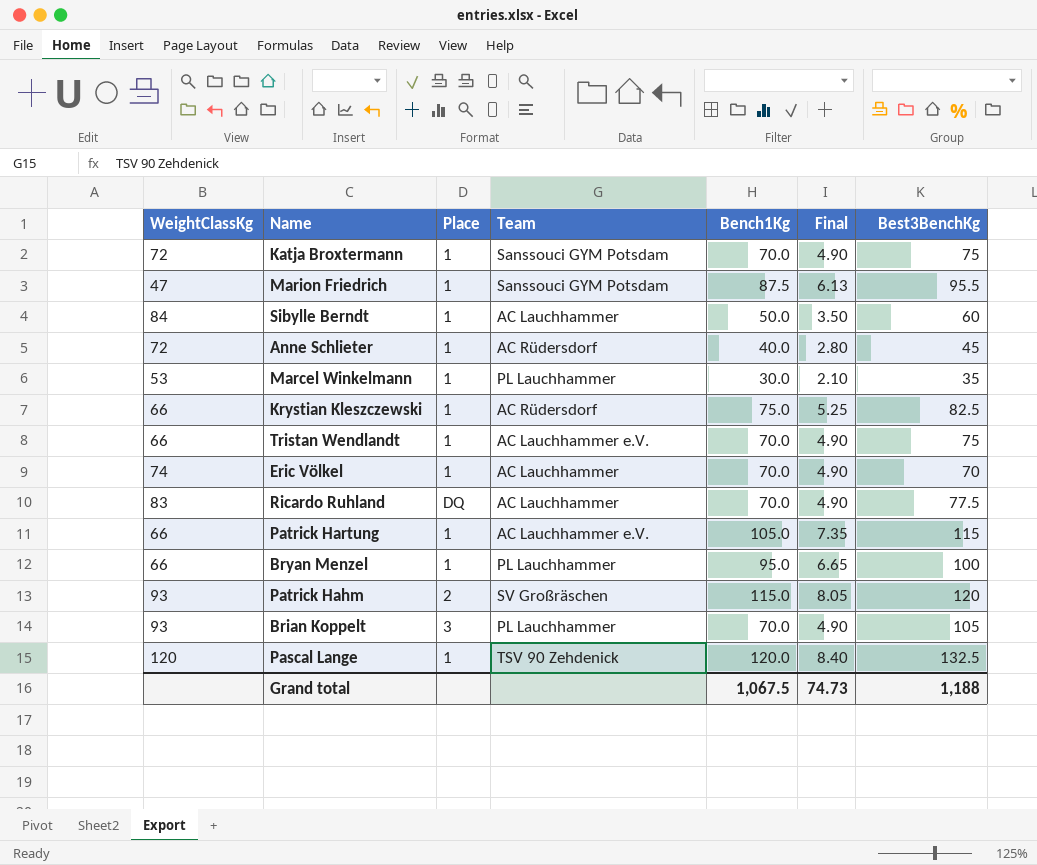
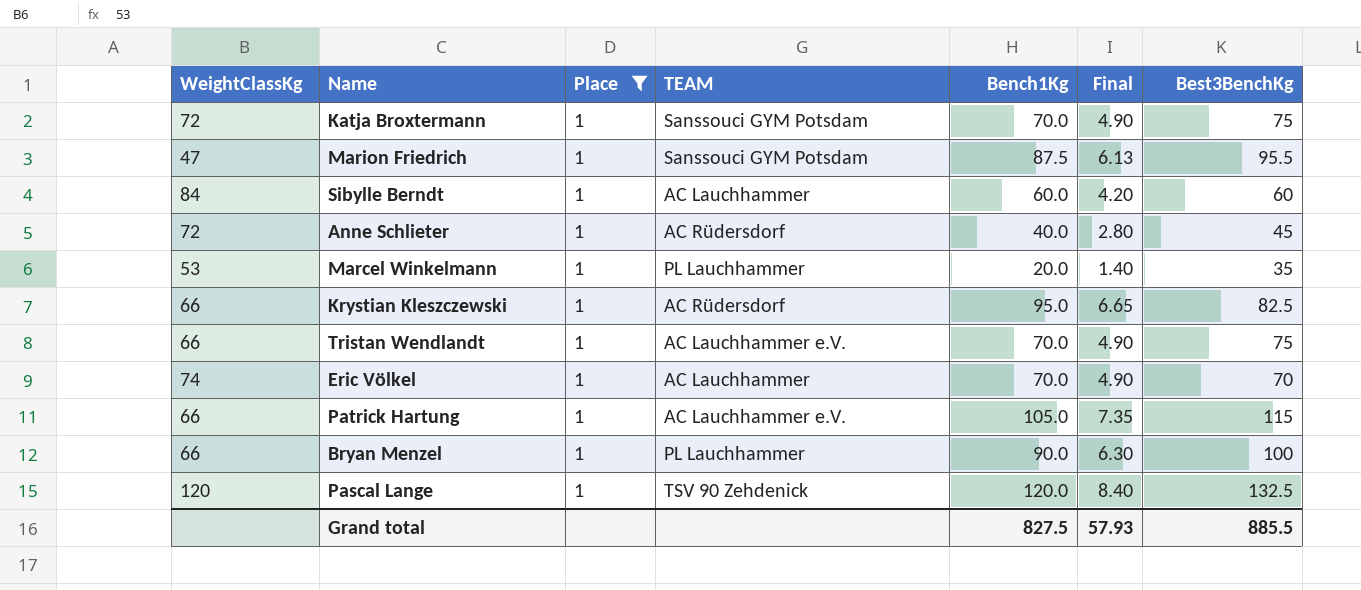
filter: none -> Place = 1
column name: Team -> TEAM
Sibylle Berndt | Bench1Kg: 50.0 -> 60.0
Sibylle Berndt | Final: 3.50 -> 4.20
Marcel Winkelmann | Bench1Kg: 30.0 -> 20.0
Marcel Winkelmann | Final: 2.10 -> 1.40
Krystian Kleszczewski | Bench1Kg: 75.0 -> 95.0
Krystian Kleszczewski | Final: 5.25 -> 6.65
Bryan Menzel | Bench1Kg: 95.0 -> 90.0
Bryan Menzel | Final: 6.65 -> 6.30
Grand total | Bench1Kg: 1,067.5 -> 827.5
Grand total | Final: 74.73 -> 57.93
Grand total | Best3BenchKg: 1,188 -> 885.5

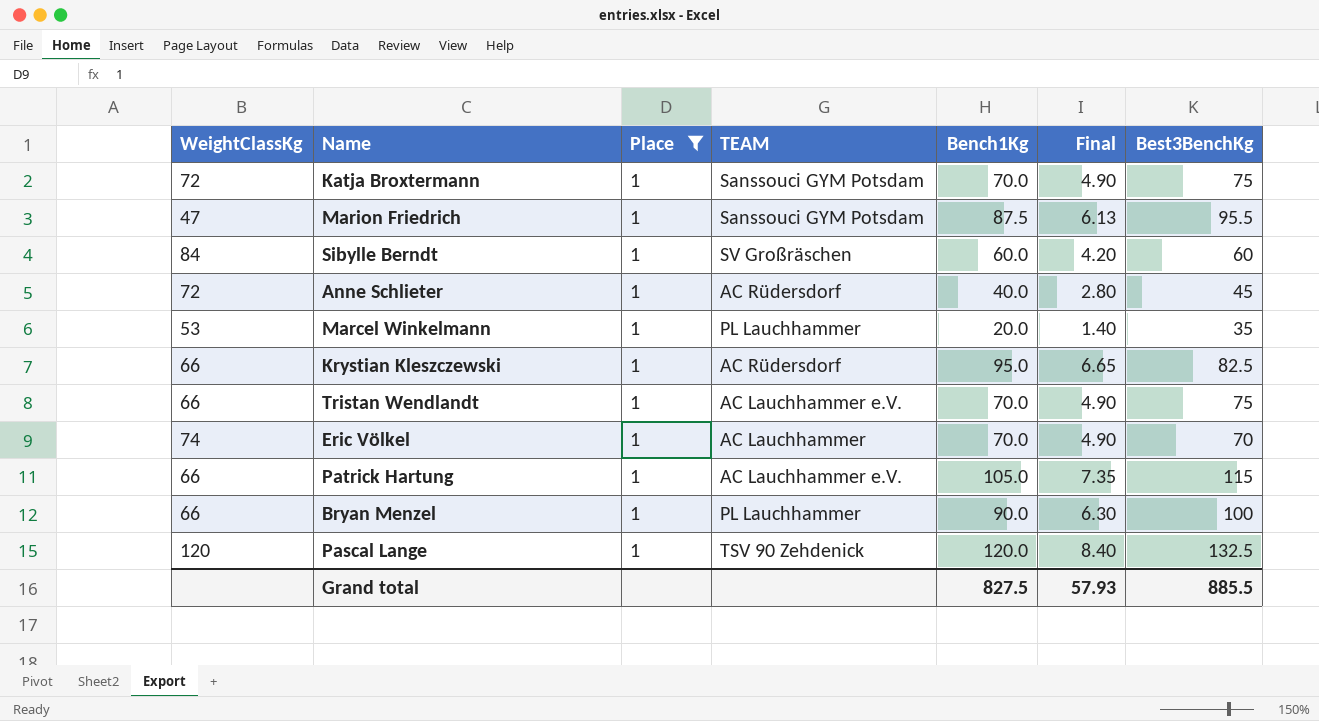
Sibylle Berndt | TEAM: AC Lauchhammer -> SV Großräschen

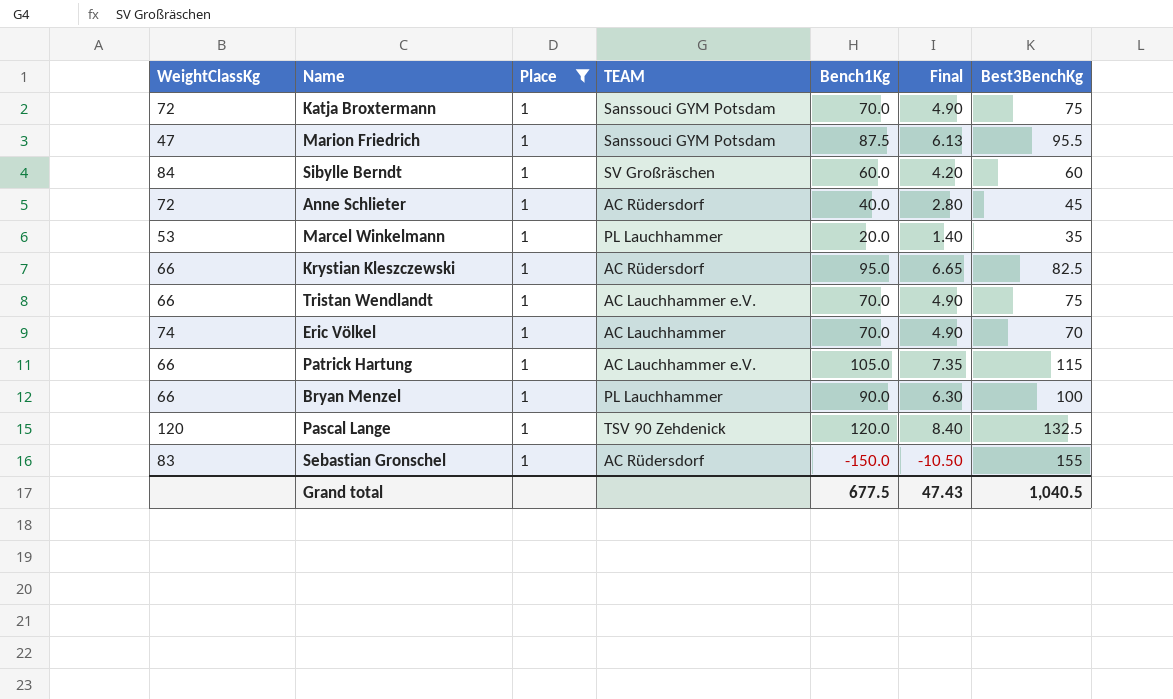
row Sebastian Gronschel: none -> 83 | 1 | AC Rüdersdorf | -150.0 | -10.50 | 155
Grand total | Bench1Kg: 827.5 -> 677.5
Grand total | Final: 57.93 -> 47.43
Grand total | Best3BenchKg: 885.5 -> 1,040.5

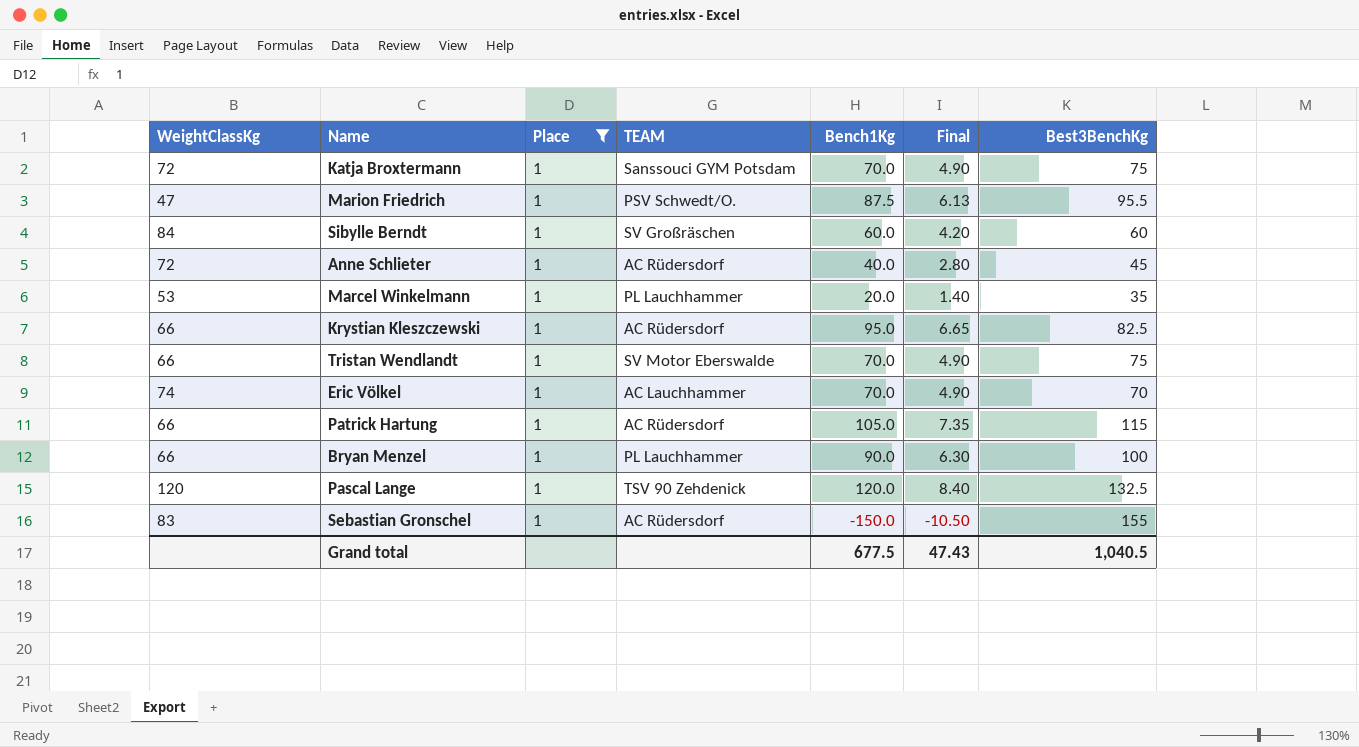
Marion Friedrich | TEAM: Sanssouci GYM Potsdam -> PSV Schwedt/O.
Tristan Wendlandt | TEAM: AC Lauchhammer e.V. -> SV Motor Eberswalde
Patrick Hartung | TEAM: AC Lauchhammer e.V. -> AC Rüdersdorf

